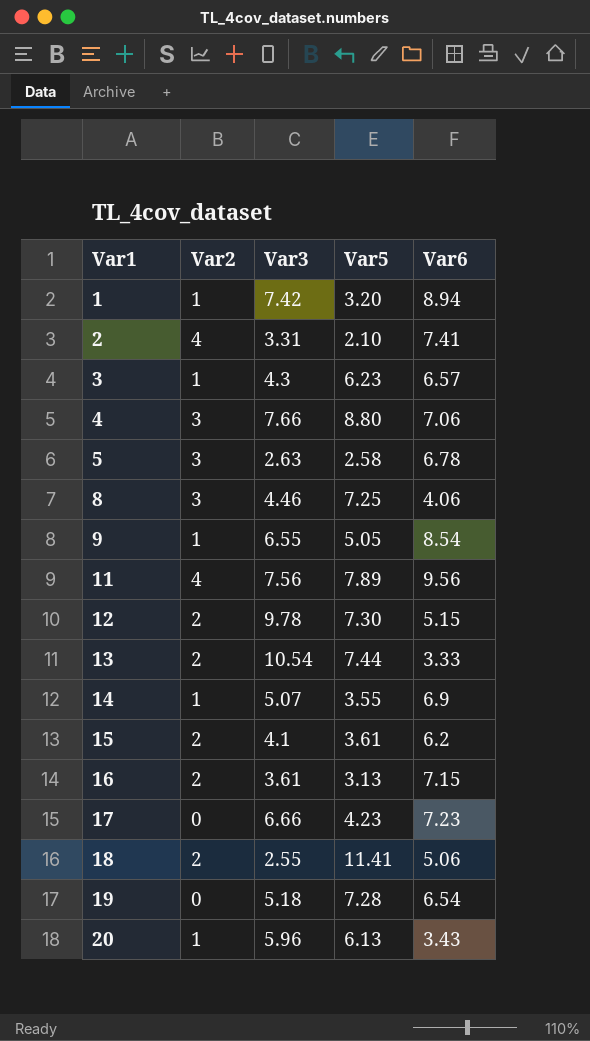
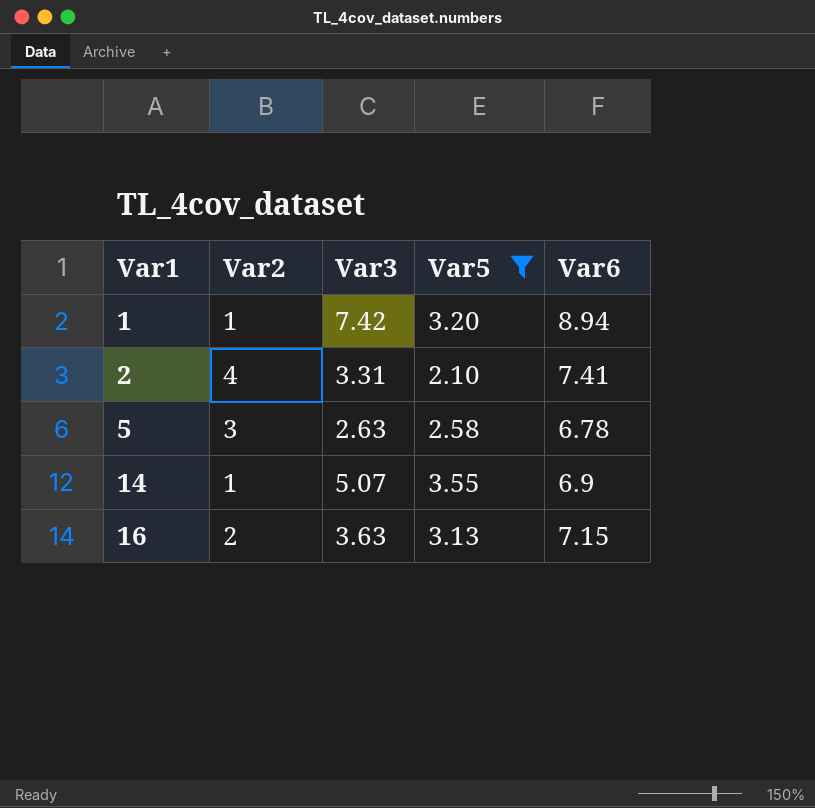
filter: none -> Var5 <= 3.55
16 | Var3: 3.61 -> 3.63

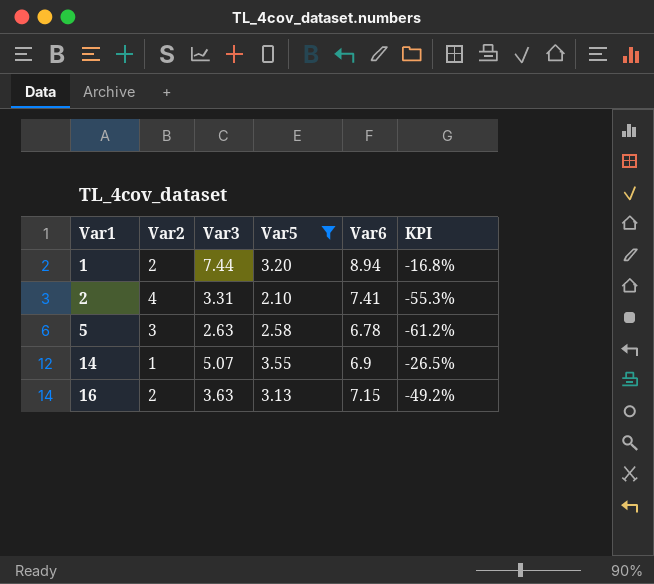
column KPI | formula: none -> ([Var3] - [Var6]) / [Var6]
1 | Var2: 1 -> 2
1 | Var3: 7.42 -> 7.44

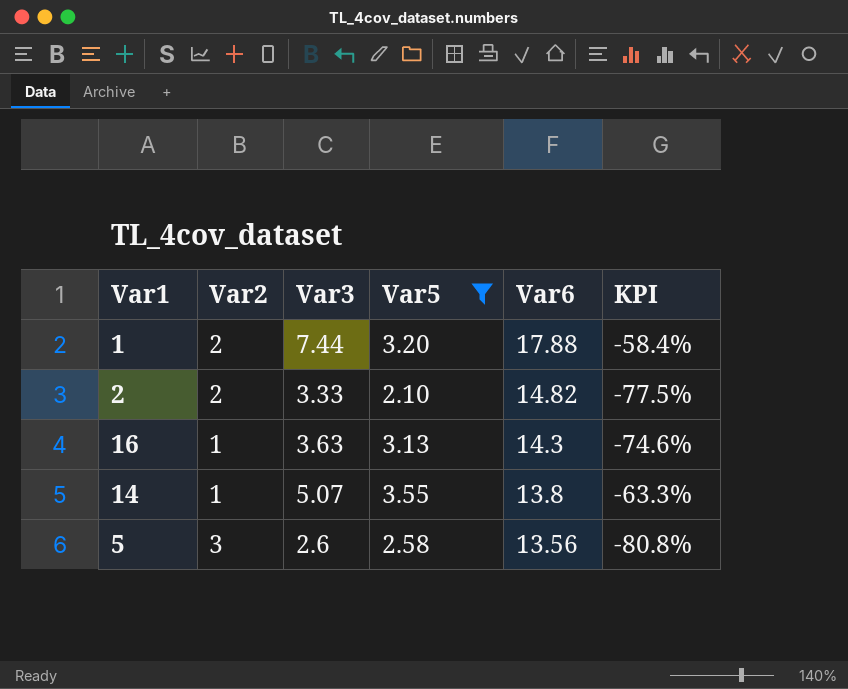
row order: Var1 ascending -> Var6 descending
1 | Var6: 8.94 -> 17.88
1 | KPI: -16.8% -> -58.4%
2 | Var2: 4 -> 2
2 | Var3: 3.31 -> 3.33
2 | Var6: 7.41 -> 14.82
2 | KPI: -55.3% -> -77.5%
16 | Var2: 2 -> 1
16 | Var6: 7.15 -> 14.3
16 | KPI: -49.2% -> -74.6%
14 | Var6: 6.9 -> 13.8
14 | KPI: -26.5% -> -63.3%
5 | Var3: 2.63 -> 2.6
5 | Var6: 6.78 -> 13.56
5 | KPI: -61.2% -> -80.8%

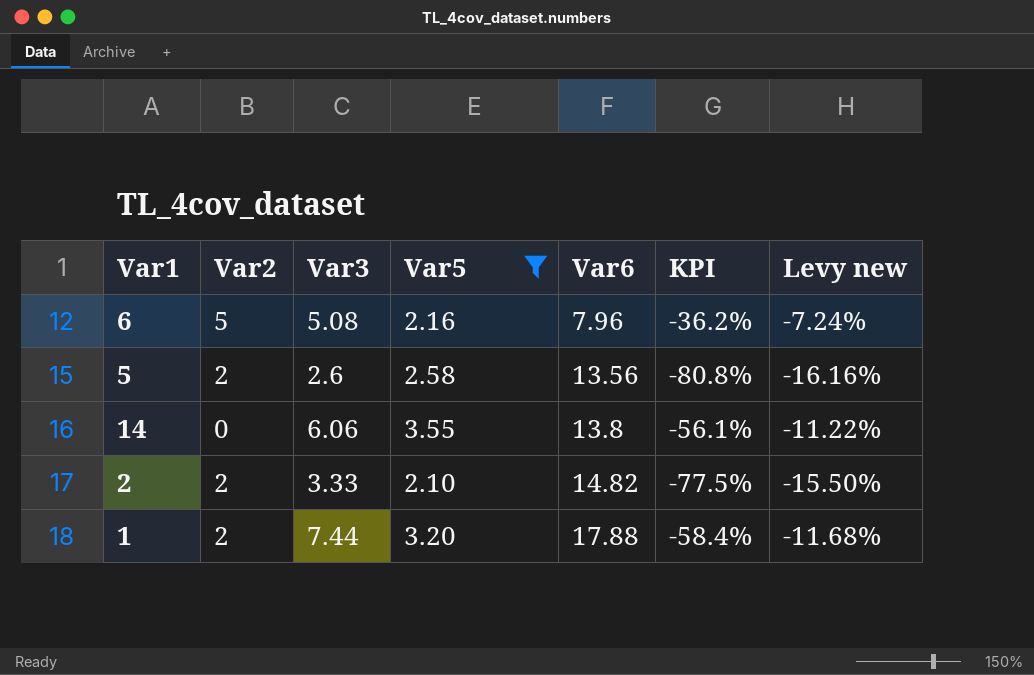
row order: Var6 descending -> Var6 ascending
column Levy new | formula: none -> [KPI] * 0.2
row 16: 1 | 3.63 | 3.13 | 14.3 | -74.6% -> none
row 6: none -> 5 | 5.08 | 2.16 | 7.96 | -36.2% | -7.24%
5 | Var2: 3 -> 2
14 | Var2: 1 -> 0
14 | Var3: 5.07 -> 6.06
14 | KPI: -63.3% -> -56.1%

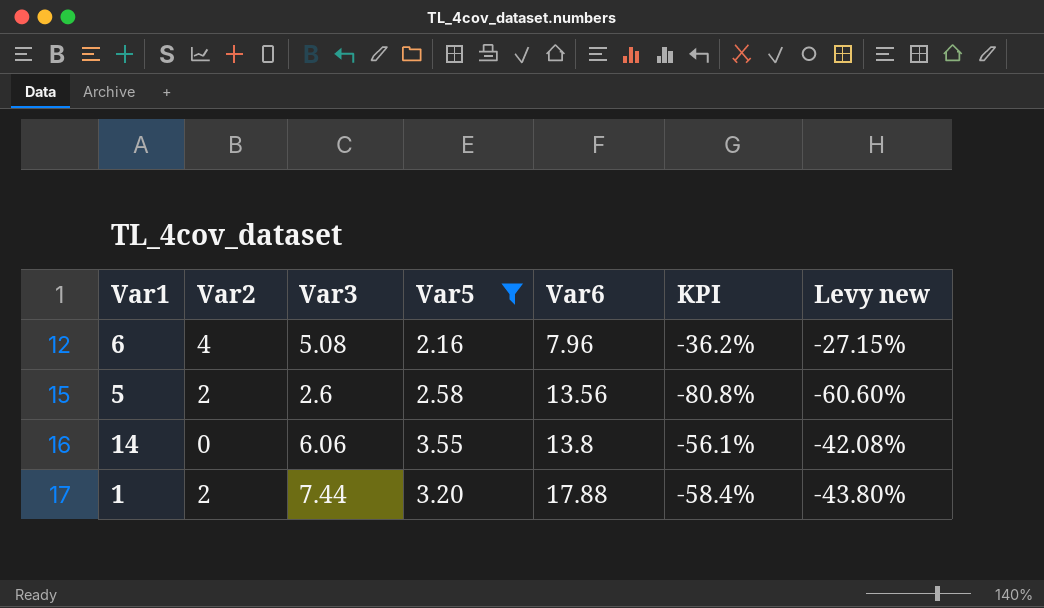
column Levy new | formula: [KPI] * 0.2 -> [KPI] * 0.75
row 2: 2 | 3.33 | 2.10 | 14.82 | -77.5% | -15.50% -> none
6 | Var2: 5 -> 4

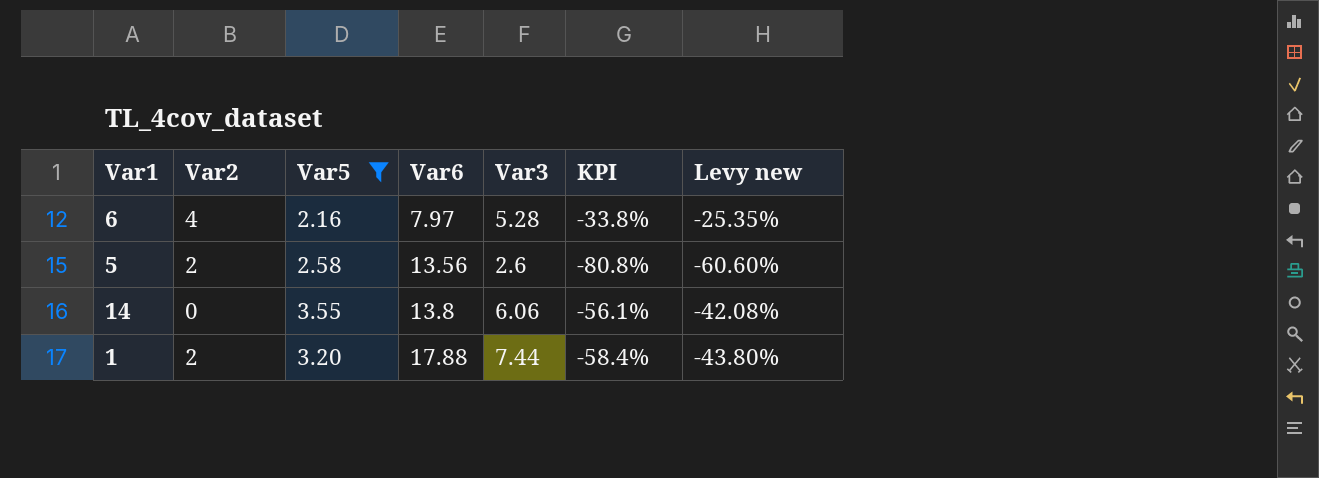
column Var3 | position: 3 -> 5
6 | Var6: 7.96 -> 7.97
6 | Var3: 5.08 -> 5.28
6 | KPI: -36.2% -> -33.8%
6 | Levy new: -27.15% -> -25.35%

